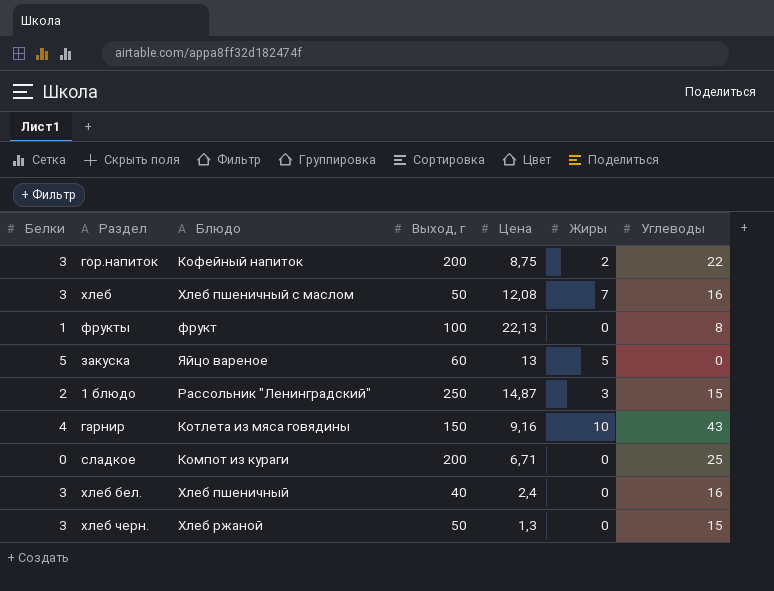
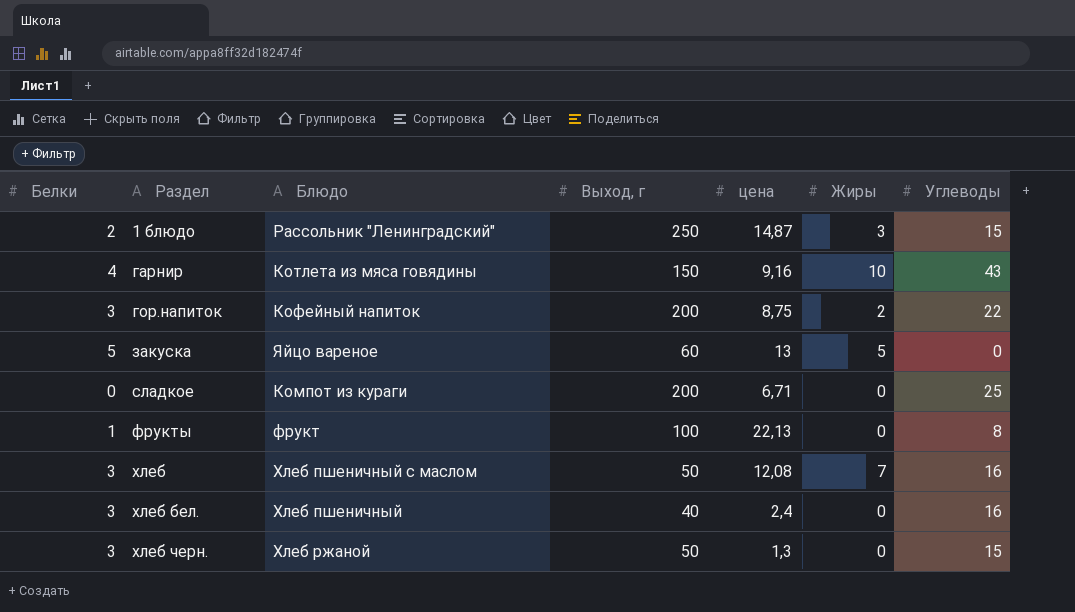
row order: none -> Раздел ascending
column name: Цена -> цена

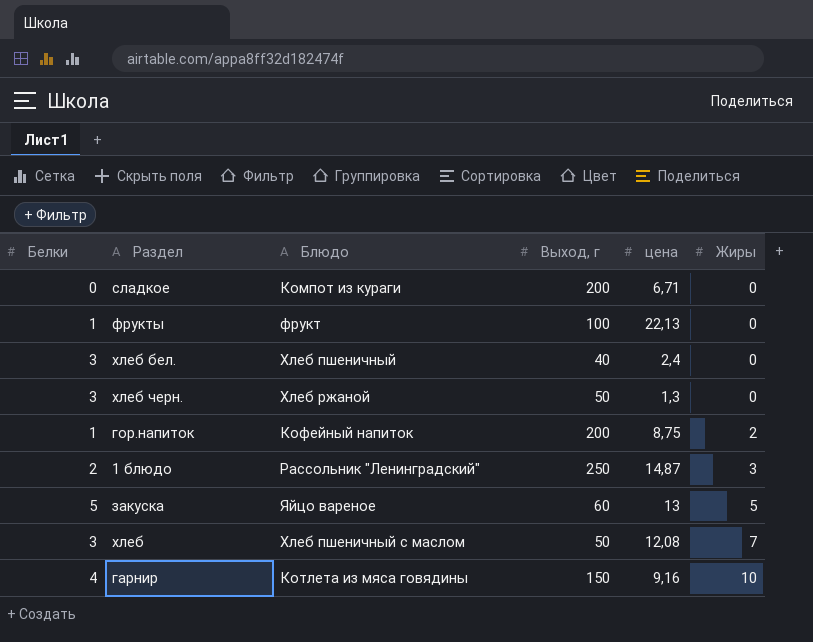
row order: Раздел ascending -> Жиры ascending
column Углеводы | position: 7 -> none
гор.напиток | Белки: 3 -> 1

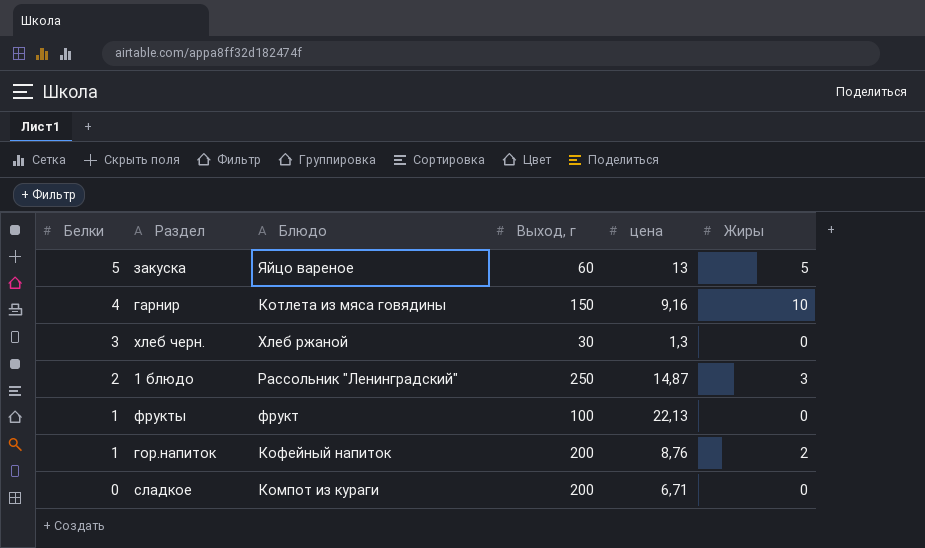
row order: Жиры ascending -> Белки descending
row хлеб бел.: 3 | Хлеб пшеничный | 40 | 2,4 | 0 -> none
row хлеб: 3 | Хлеб пшеничный с маслом | 50 | 12,08 | 7 -> none
хлеб черн. | Выход, г: 50 -> 30
гор.напиток | цена: 8,75 -> 8,76

